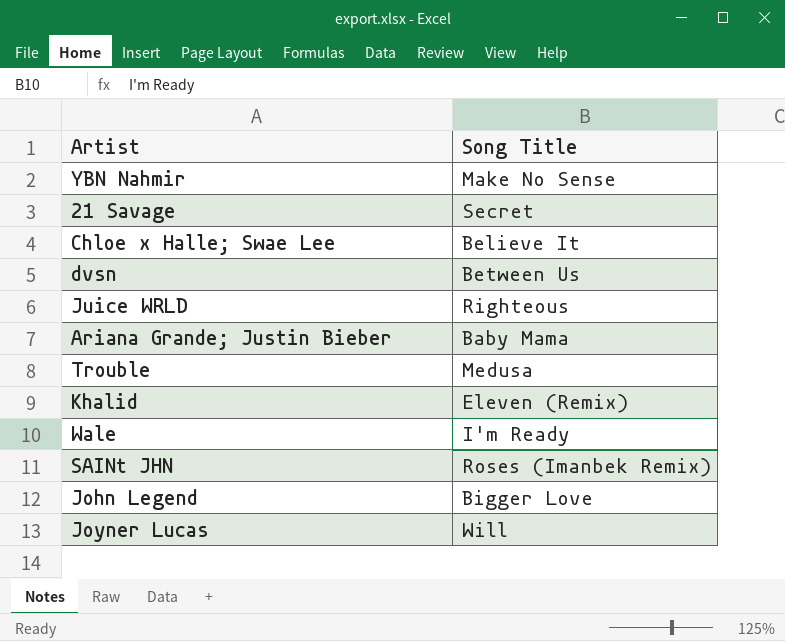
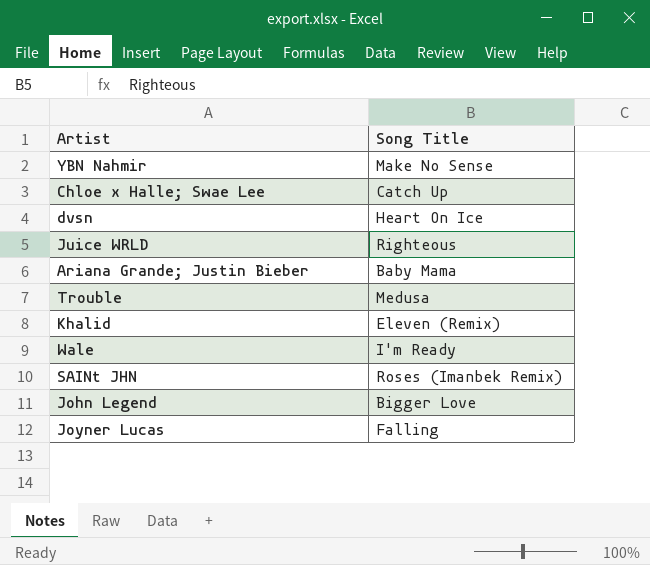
row 21 Savage: Secret -> none
Chloe x Halle; Swae Lee | Song Title: Believe It -> Catch Up
dvsn | Song Title: Between Us -> Heart On Ice
Joyner Lucas | Song Title: Will -> Falling

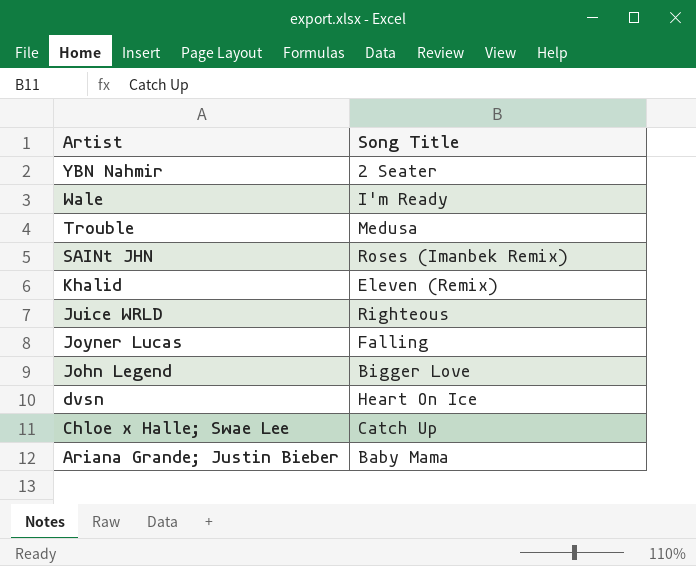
row order: none -> Artist descending
YBN Nahmir | Song Title: Make No Sense -> 2 Seater

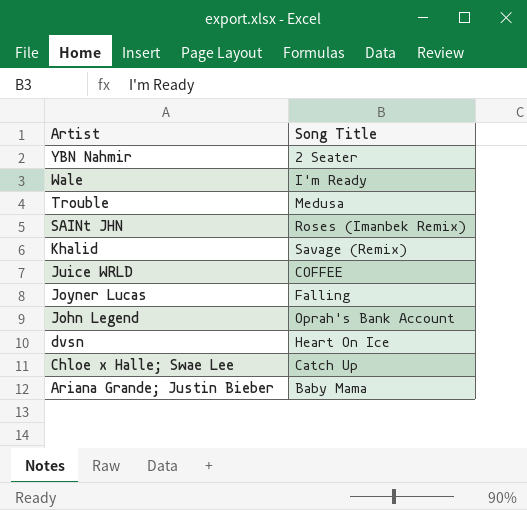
Khalid | Song Title: Eleven (Remix) -> Savage (Remix)
Juice WRLD | Song Title: Righteous -> COFFEE
John Legend | Song Title: Bigger Love -> Oprah's Bank Account

